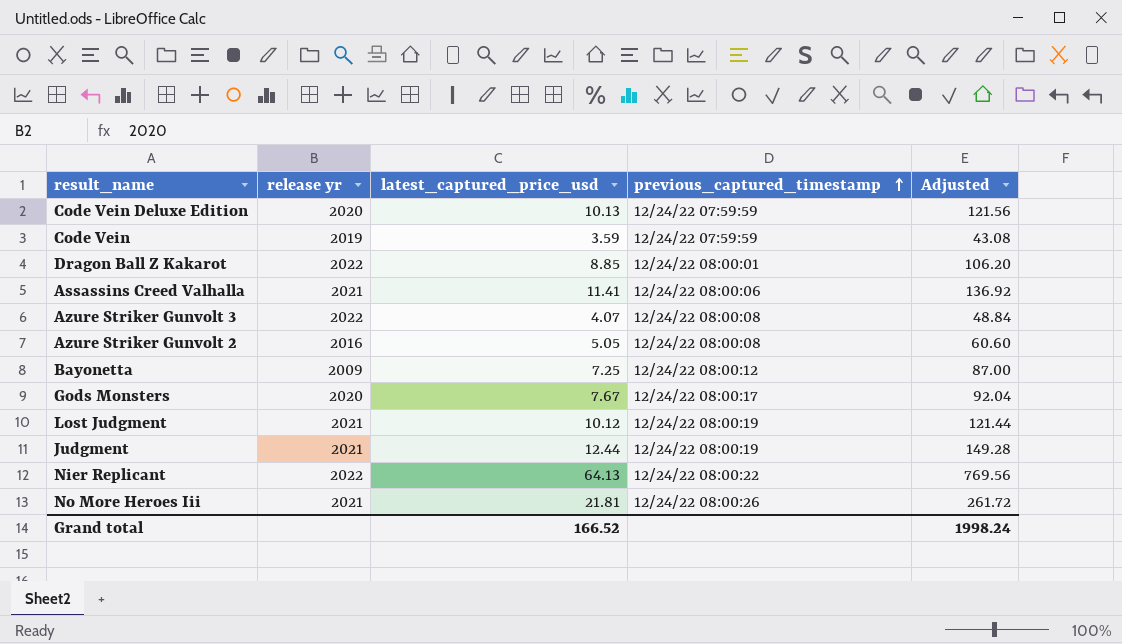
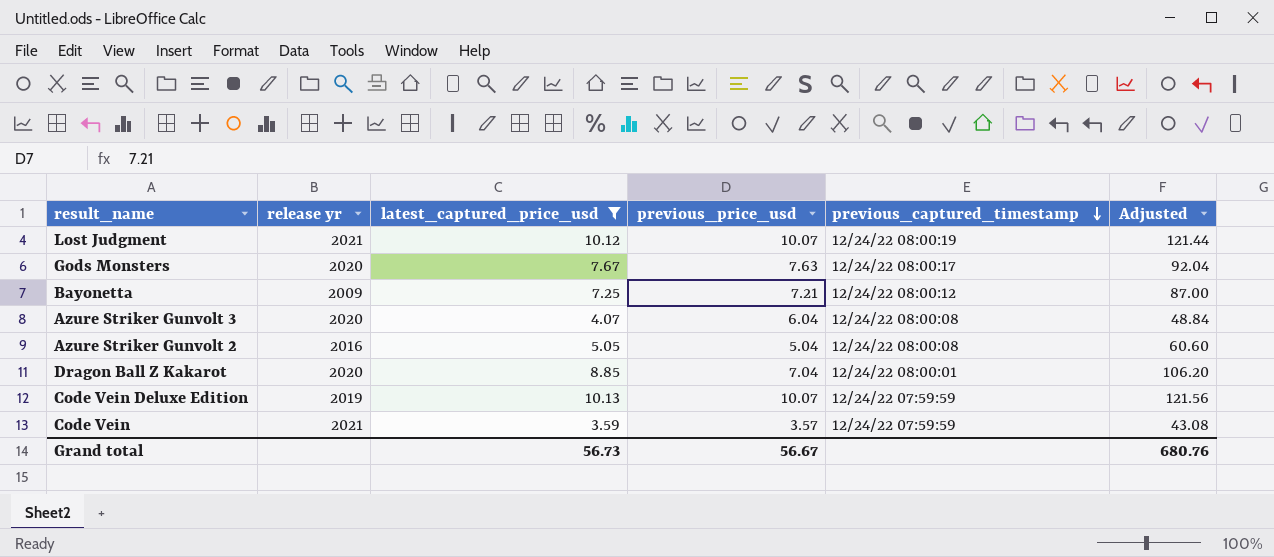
filter: none -> latest_captured_price_usd <= 10.13
row order: previous_captured_timestamp ascending -> previous_captured_timestamp descending
column previous_price_usd | position: none -> 4
Azure Striker Gunvolt 3 | release yr: 2022 -> 2020
Dragon Ball Z Kakarot | release yr: 2022 -> 2020
Code Vein Deluxe Edition | release yr: 2020 -> 2019
Code Vein | release yr: 2019 -> 2021
Grand total | latest_captured_price_usd: 166.52 -> 56.73
Grand total | Adjusted: 1998.24 -> 680.76

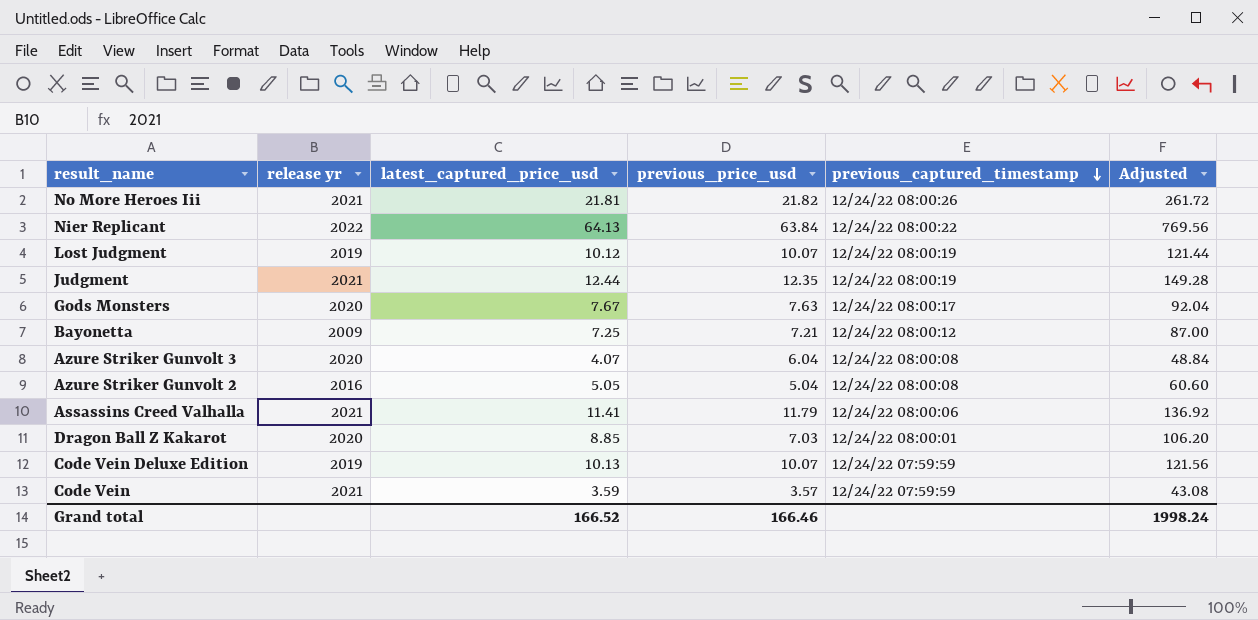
filter: latest_captured_price_usd <= 10.13 -> none
Lost Judgment | release yr: 2021 -> 2019
Dragon Ball Z Kakarot | previous_price_usd: 7.04 -> 7.03
Grand total | latest_captured_price_usd: 56.73 -> 166.52
Grand total | previous_price_usd: 56.67 -> 166.46
Grand total | Adjusted: 680.76 -> 1998.24

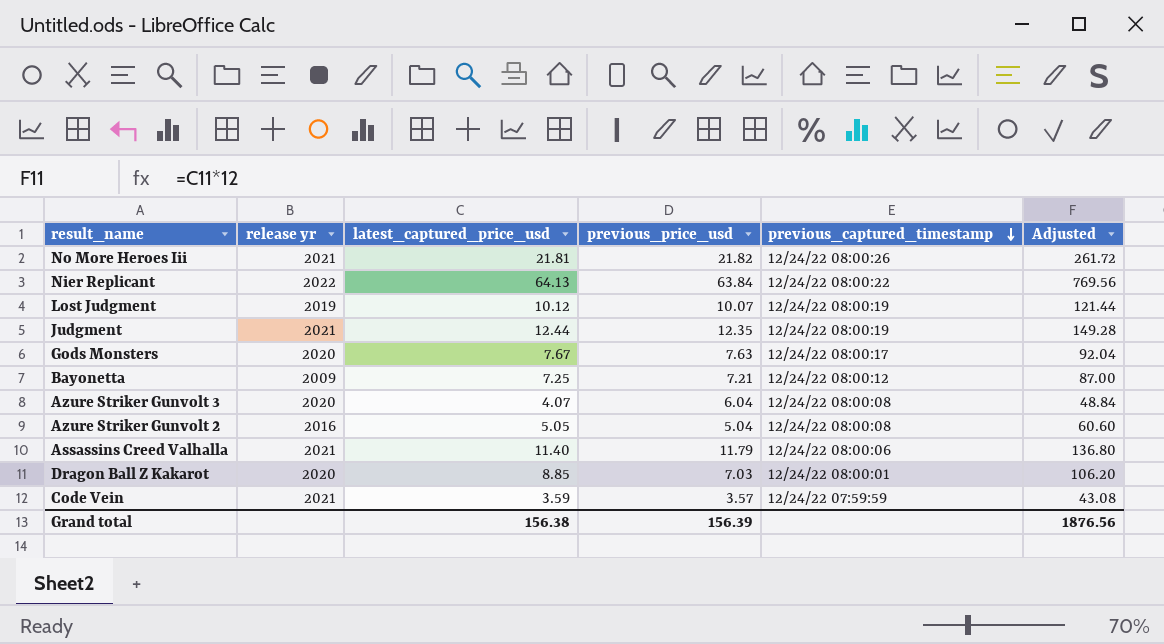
row Code Vein Deluxe Edition: 2019 | 10.13 | 10.07 | 12/24/22 07:59:59 | 121.56 -> none
Assassins Creed Valhalla | latest_captured_price_usd: 11.41 -> 11.40
Assassins Creed Valhalla | Adjusted: 136.92 -> 136.80
Grand total | latest_captured_price_usd: 166.52 -> 156.38
Grand total | previous_price_usd: 166.46 -> 156.39
Grand total | Adjusted: 1998.24 -> 1876.56

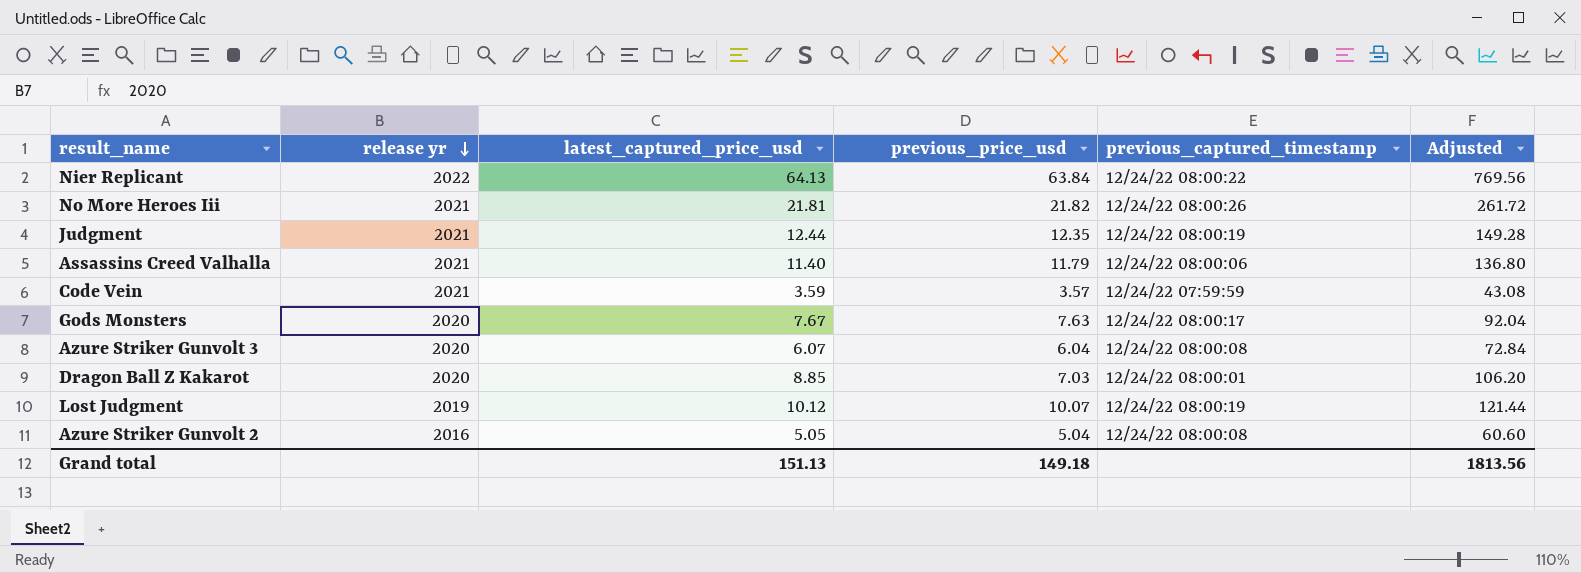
row order: previous_captured_timestamp descending -> release yr descending
row Bayonetta: 2009 | 7.25 | 7.21 | 12/24/22 08:00:12 | 87.00 -> none
Azure Striker Gunvolt 3 | latest_captured_price_usd: 4.07 -> 6.07
Azure Striker Gunvolt 3 | Adjusted: 48.84 -> 72.84
Grand total | latest_captured_price_usd: 156.38 -> 151.13
Grand total | previous_price_usd: 156.39 -> 149.18
Grand total | Adjusted: 1876.56 -> 1813.56

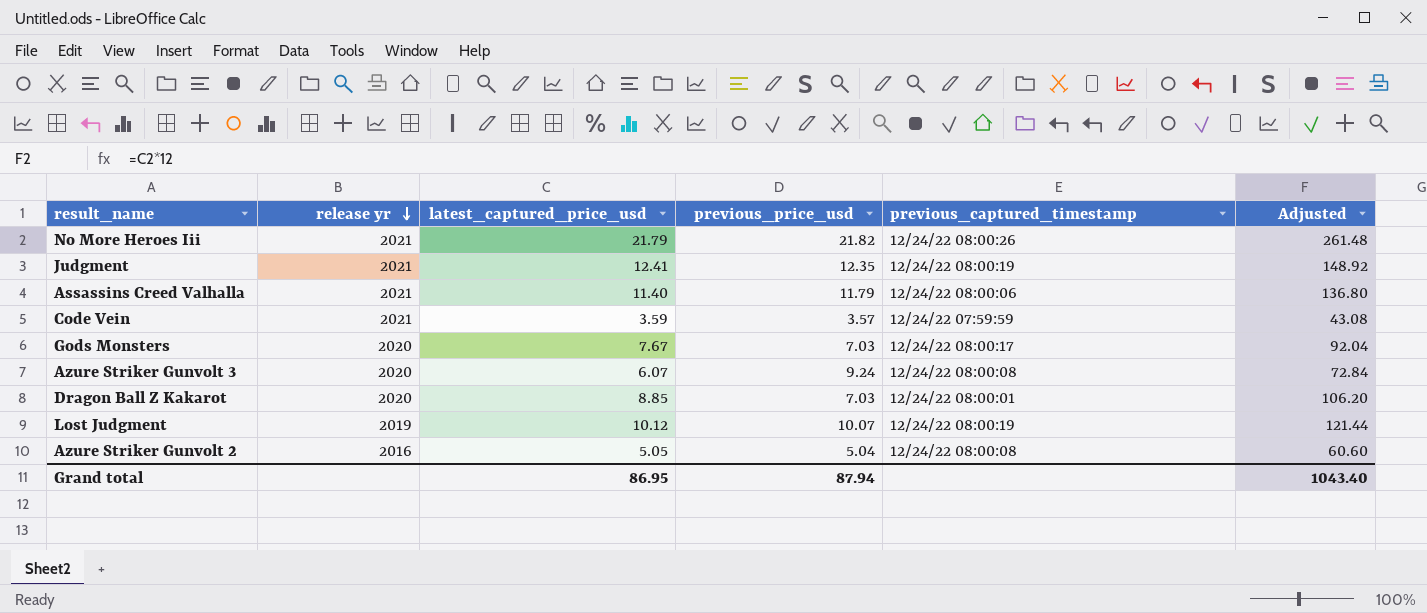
row Nier Replicant: 2022 | 64.13 | 63.84 | 12/24/22 08:00:22 | 769.56 -> none
No More Heroes Iii | latest_captured_price_usd: 21.81 -> 21.79
No More Heroes Iii | Adjusted: 261.72 -> 261.48
Judgment | latest_captured_price_usd: 12.44 -> 12.41
Judgment | Adjusted: 149.28 -> 148.92
Gods Monsters | previous_price_usd: 7.63 -> 7.03
Azure Striker Gunvolt 3 | previous_price_usd: 6.04 -> 9.24
Grand total | latest_captured_price_usd: 151.13 -> 86.95
Grand total | previous_price_usd: 149.18 -> 87.94
Grand total | Adjusted: 1813.56 -> 1043.40

